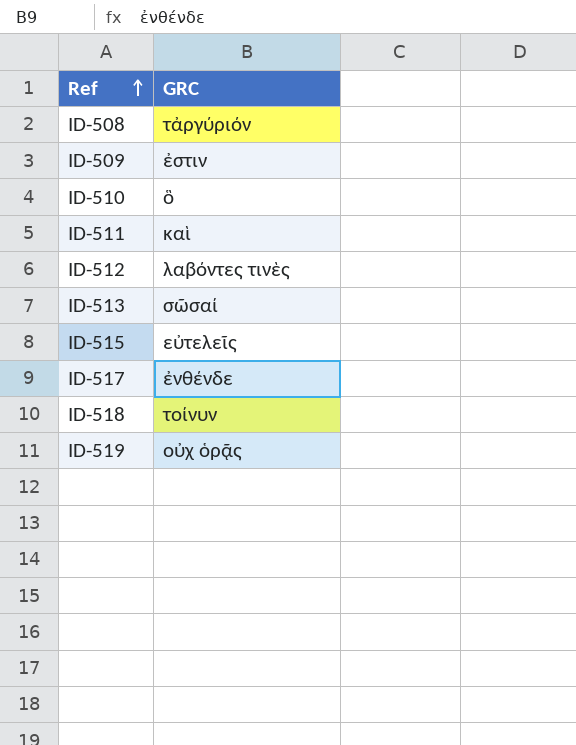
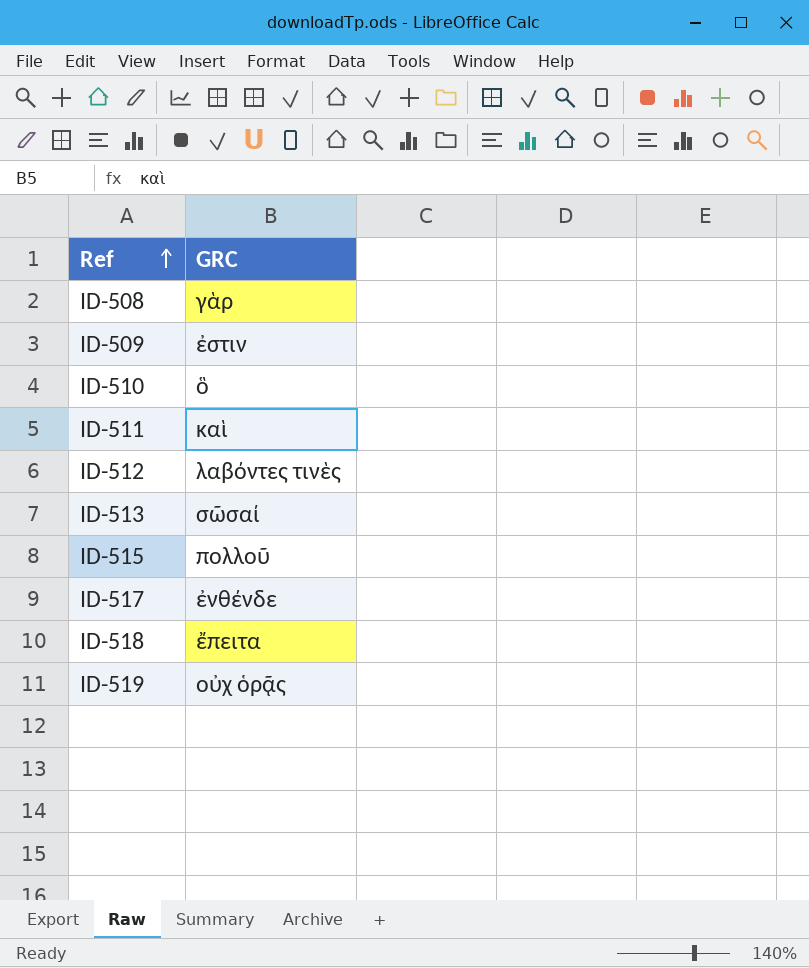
ID-508 | GRC: τἀργύριόν -> γὰρ
ID-515 | GRC: εὐτελεῖς -> πολλοῦ
ID-518 | GRC: τοίνυν -> ἔπειτα

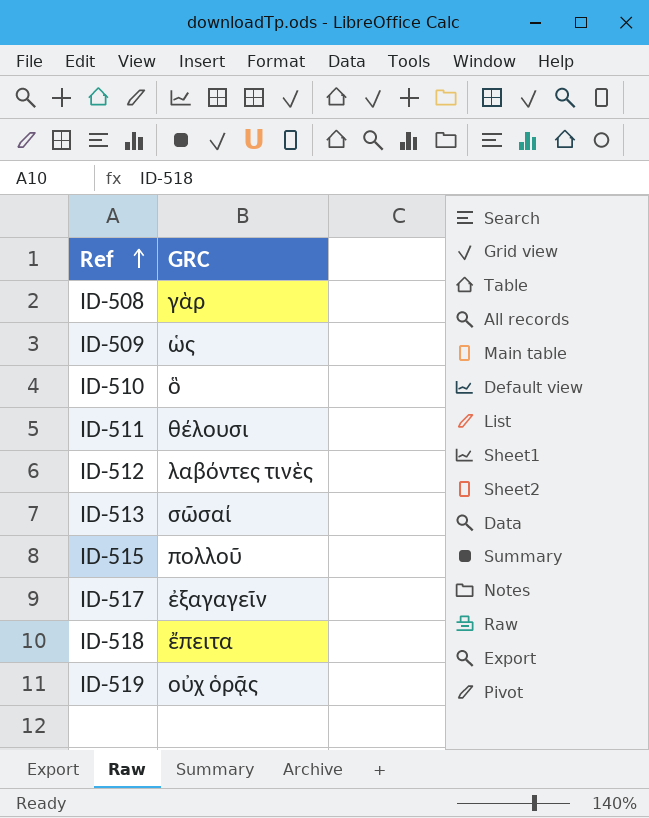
ID-509 | GRC: ἐστιν -> ὡς
ID-511 | GRC: καὶ -> θέλουσι
ID-517 | GRC: ἐνθένδε -> ἐξαγαγεῖν

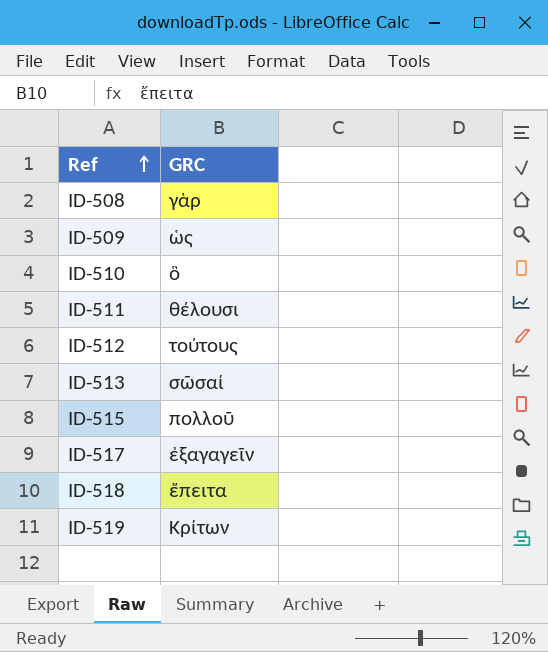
ID-512 | GRC: λαβόντες τινὲς -> τούτους
ID-519 | GRC: οὐχ ὁρᾷς -> Κρίτων

